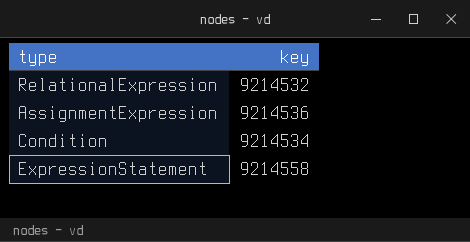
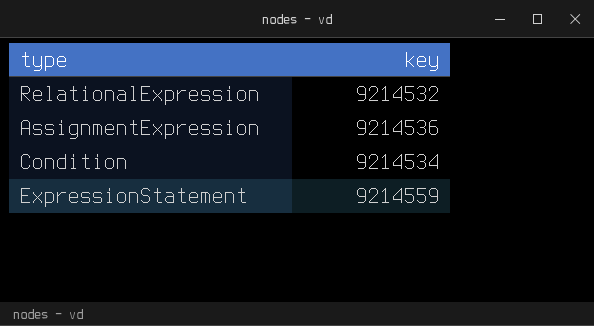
ExpressionStatement | key: 9214558 -> 9214559

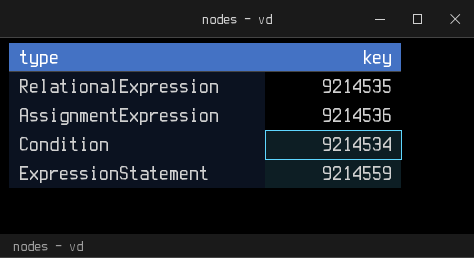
RelationalExpression | key: 9214532 -> 9214535

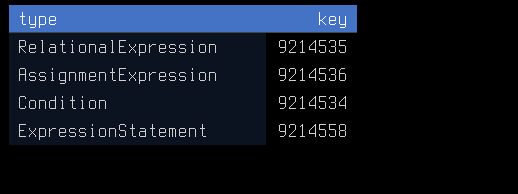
ExpressionStatement | key: 9214559 -> 9214558

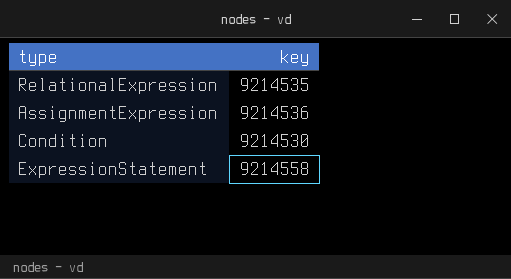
Condition | key: 9214534 -> 9214530

